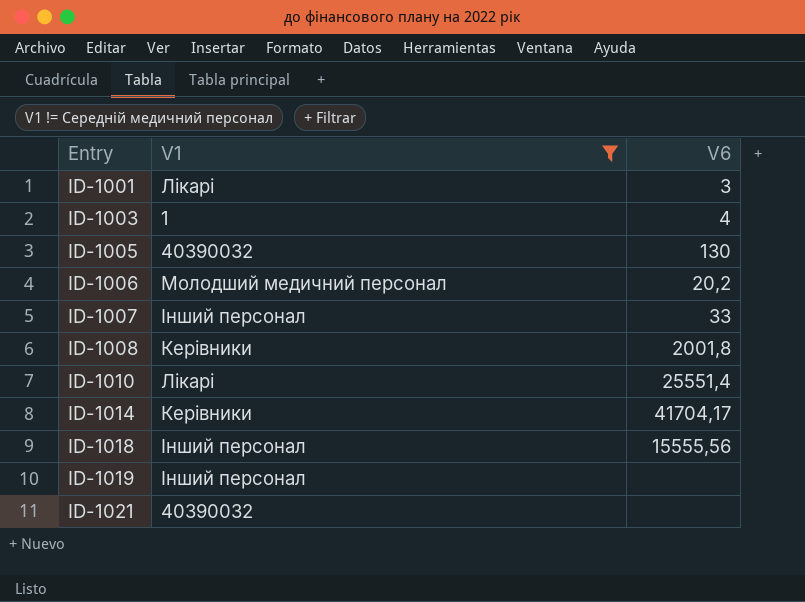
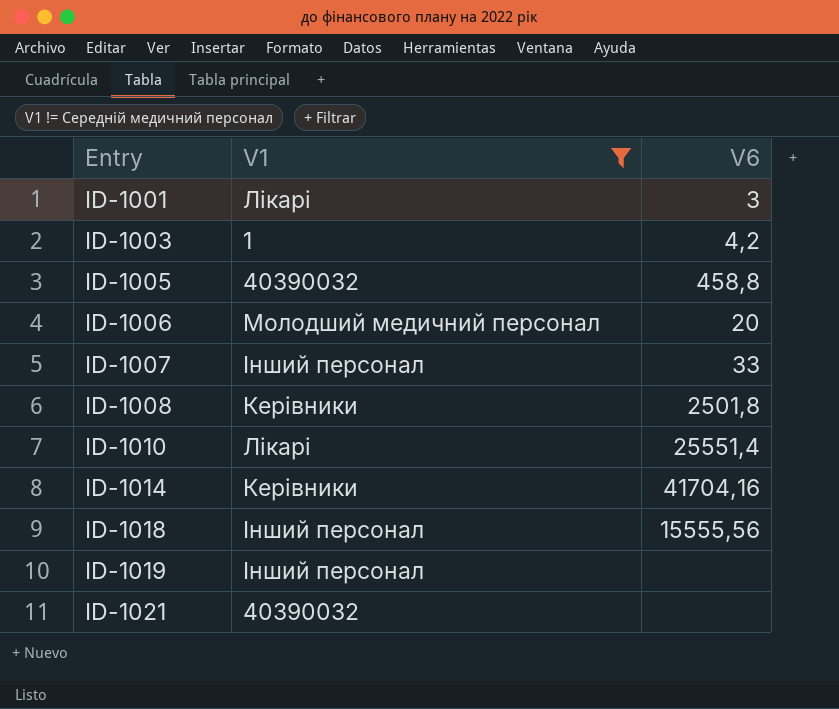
ID-1003 | V6: 4 -> 4,2
ID-1005 | V6: 130 -> 458,8
ID-1006 | V6: 20,2 -> 20
ID-1008 | V6: 2001,8 -> 2501,8
ID-1014 | V6: 41704,17 -> 41704,16

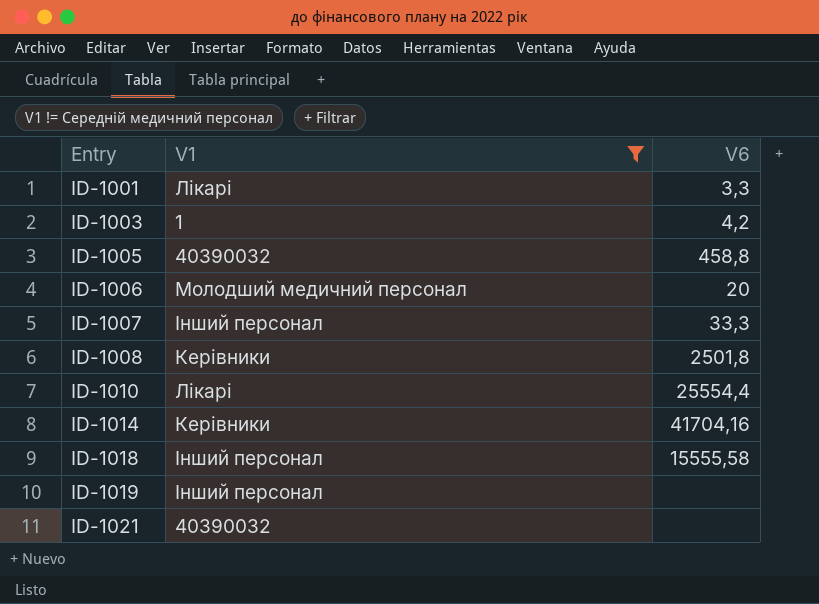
ID-1001 | V6: 3 -> 3,3
ID-1007 | V6: 33 -> 33,3
ID-1010 | V6: 25551,4 -> 25554,4
ID-1018 | V6: 15555,56 -> 15555,58

